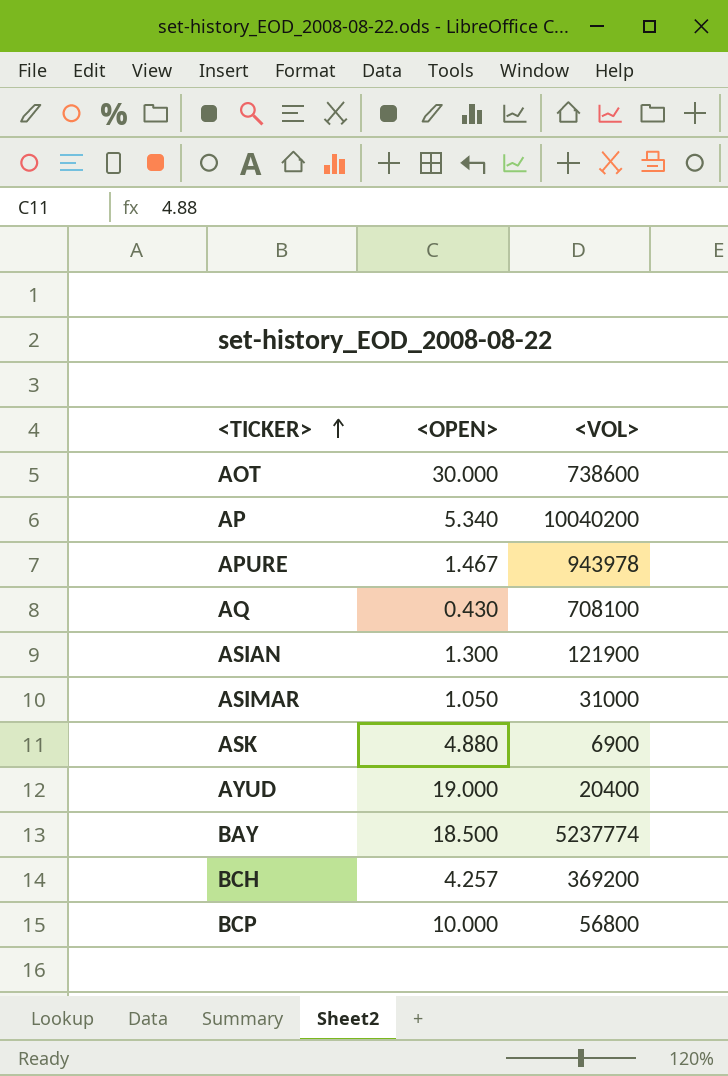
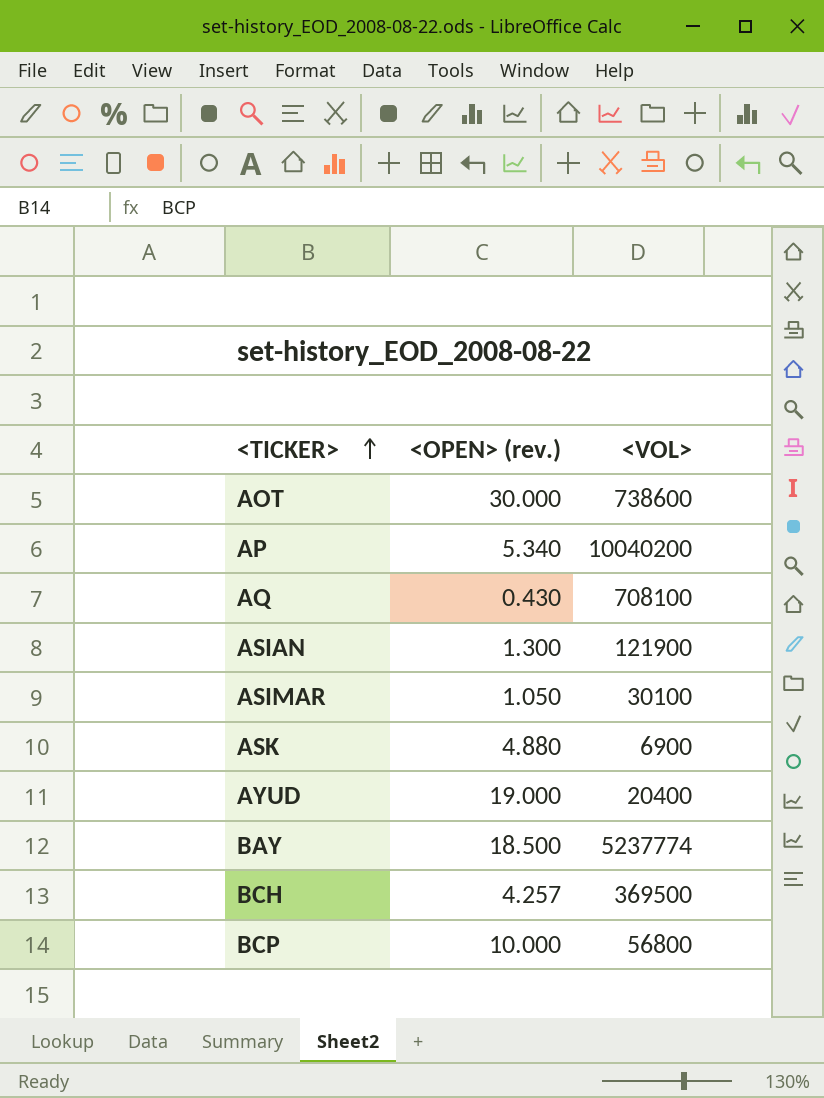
column name: <OPEN> -> <OPEN> (rev.)
row APURE: 1.467 | 943978 -> none
ASIMAR | <VOL>: 31000 -> 30100
BCH | <VOL>: 369200 -> 369500

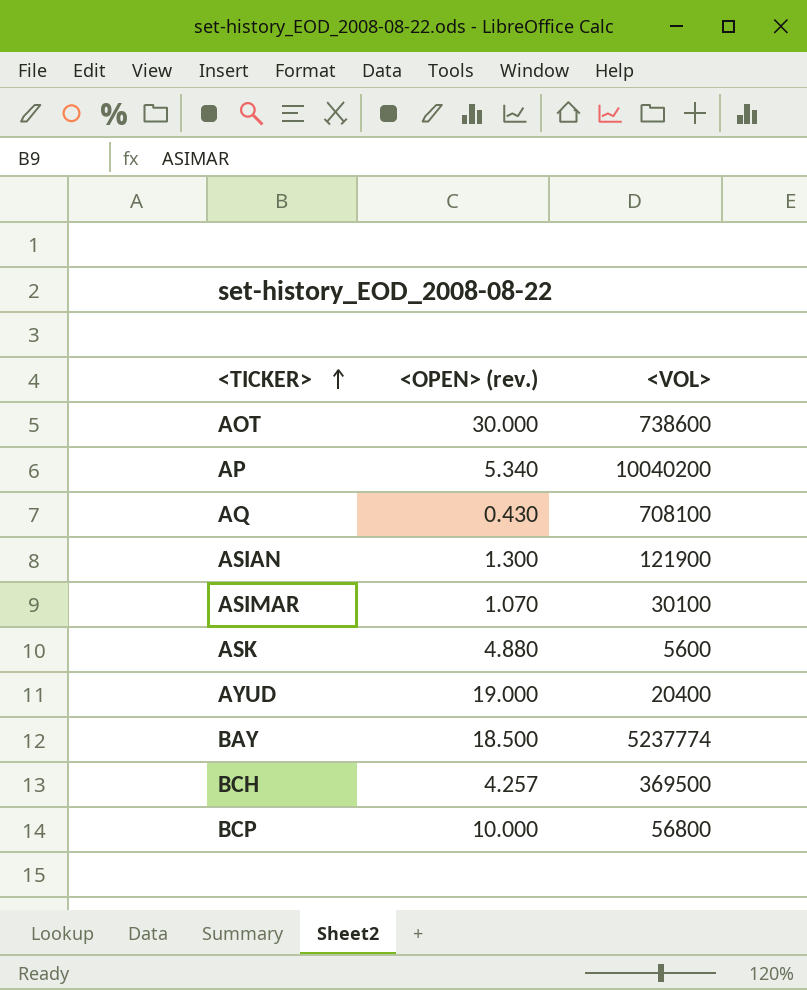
ASIMAR | <OPEN> (rev.): 1.050 -> 1.070
ASK | <VOL>: 6900 -> 5600

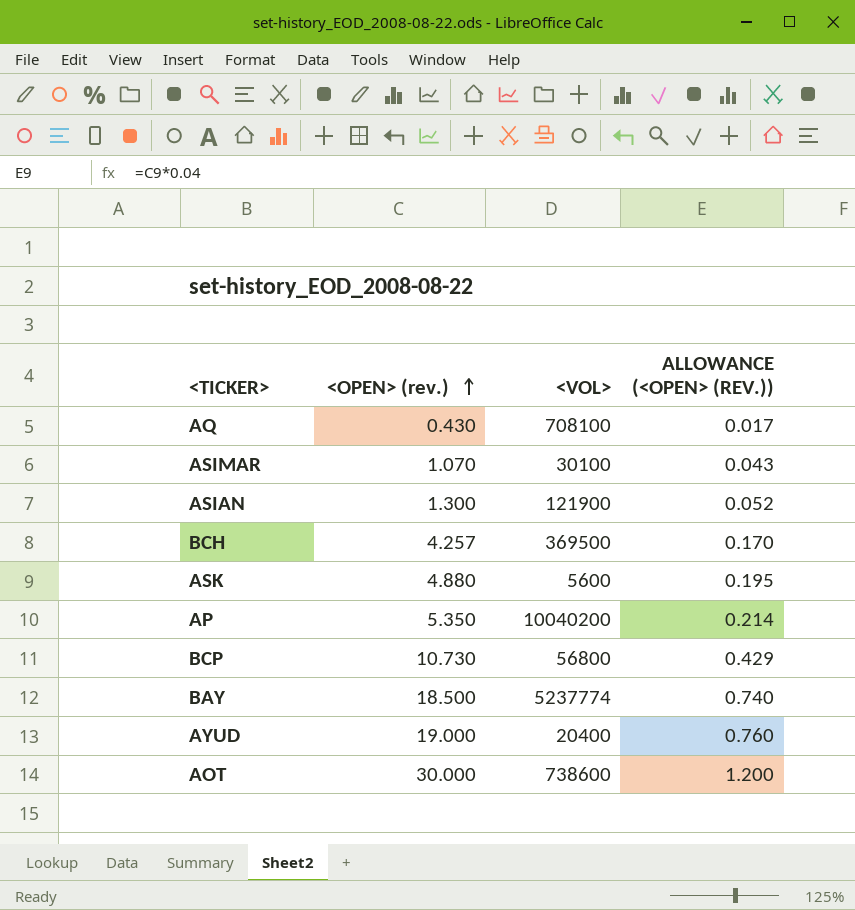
row order: <TICKER> ascending -> <OPEN> (rev.) ascending
column ALLOWANCE (<OPEN> (REV.)) | formula: none -> [<OPEN> (rev.)] * 0.04
AP | <OPEN> (rev.): 5.340 -> 5.350
BCP | <OPEN> (rev.): 10.000 -> 10.730

